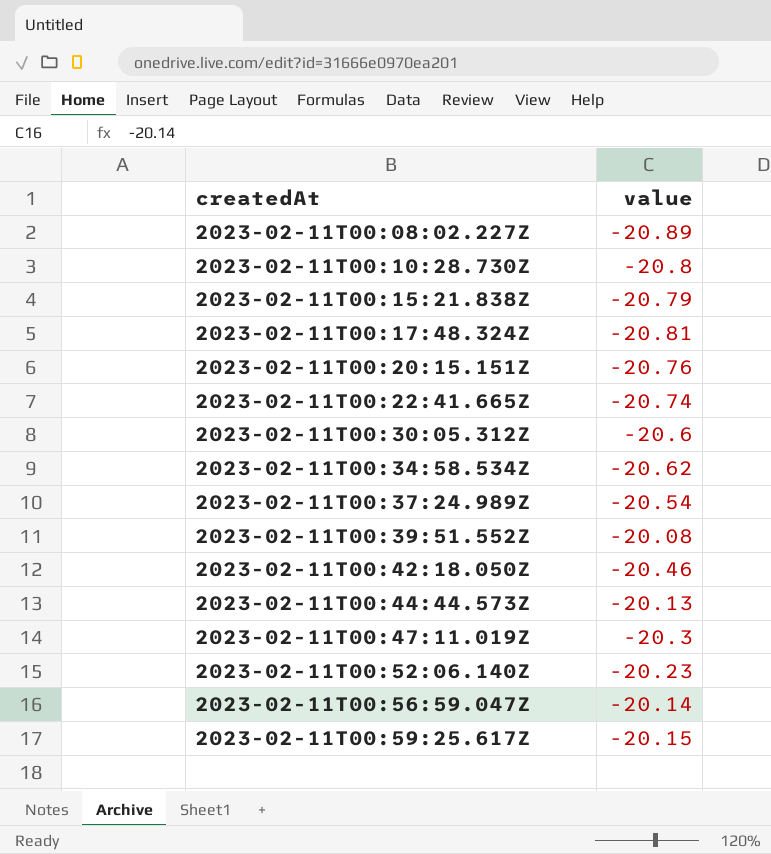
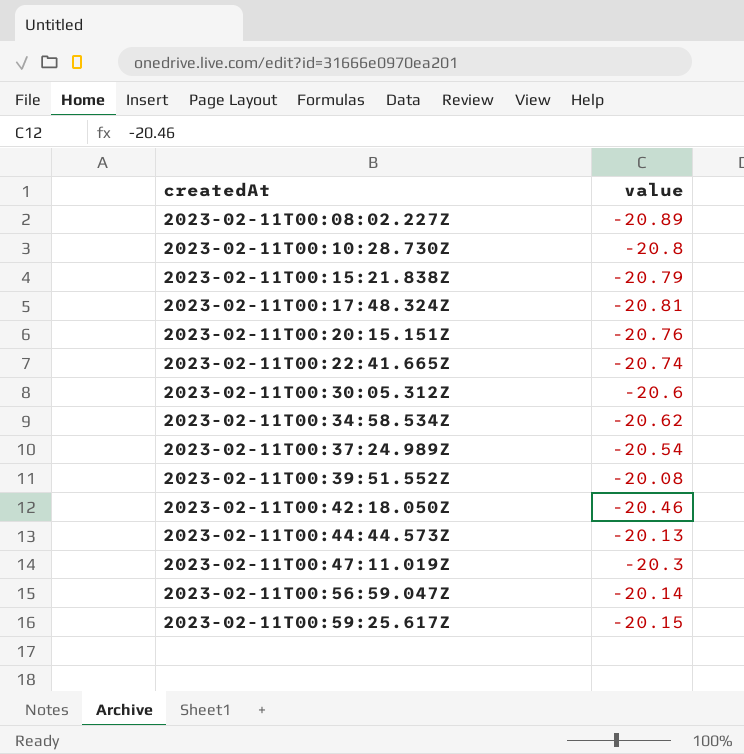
row 2023-02-11T00:52:06.140Z: -20.23 -> none

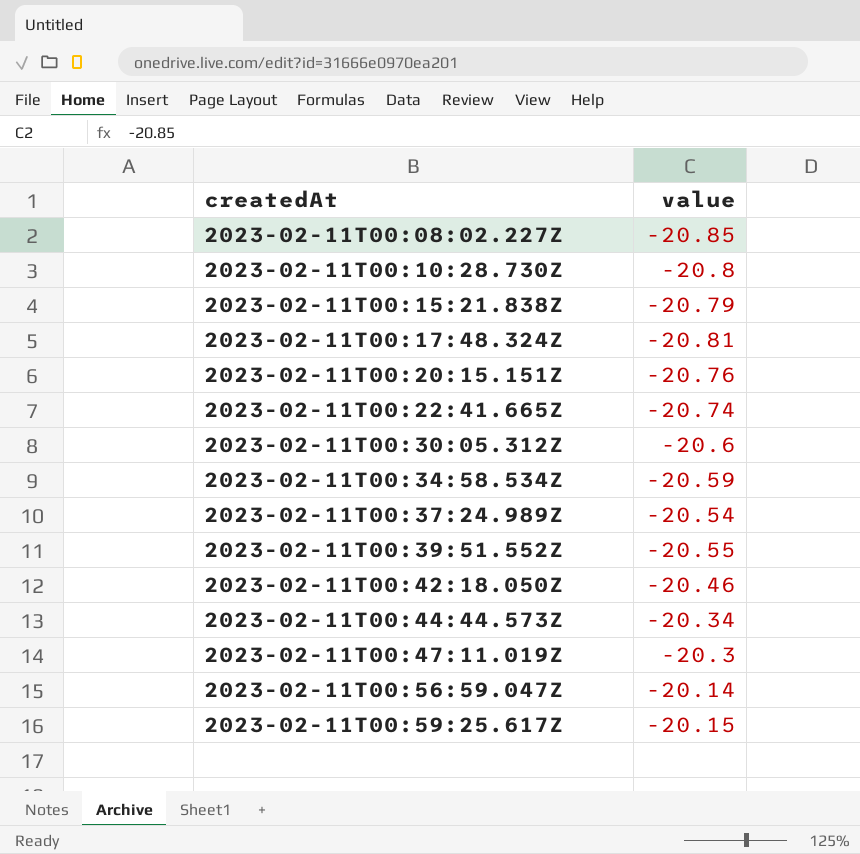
2023-02-11T00:08:02.227Z | value: -20.89 -> -20.85
2023-02-11T00:34:58.534Z | value: -20.62 -> -20.59
2023-02-11T00:39:51.552Z | value: -20.08 -> -20.55
2023-02-11T00:44:44.573Z | value: -20.13 -> -20.34

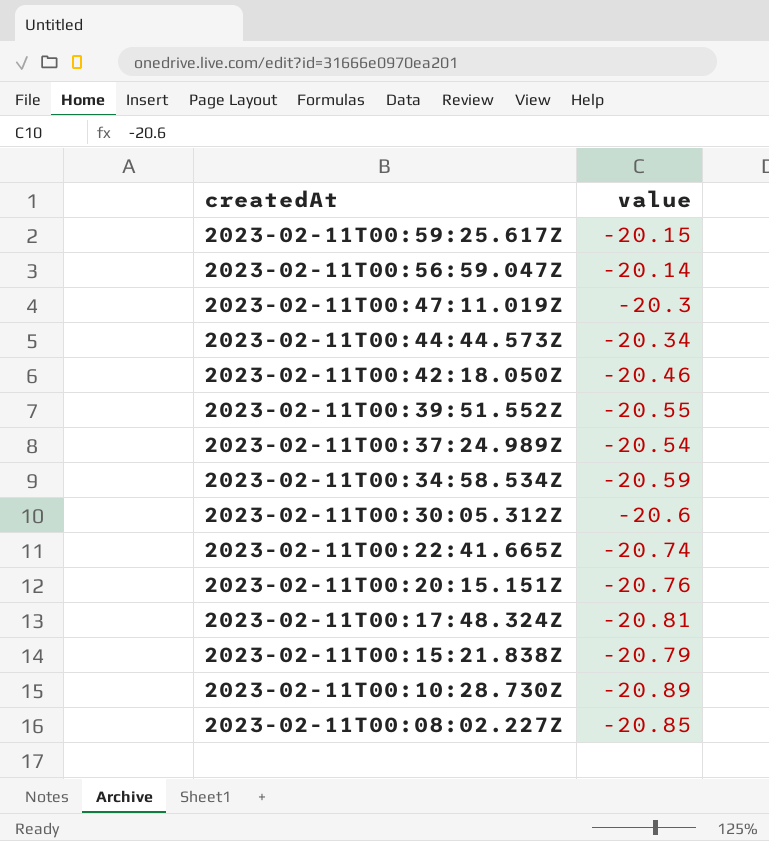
row order: createdAt ascending -> createdAt descending
2023-02-11T00:10:28.730Z | value: -20.8 -> -20.89

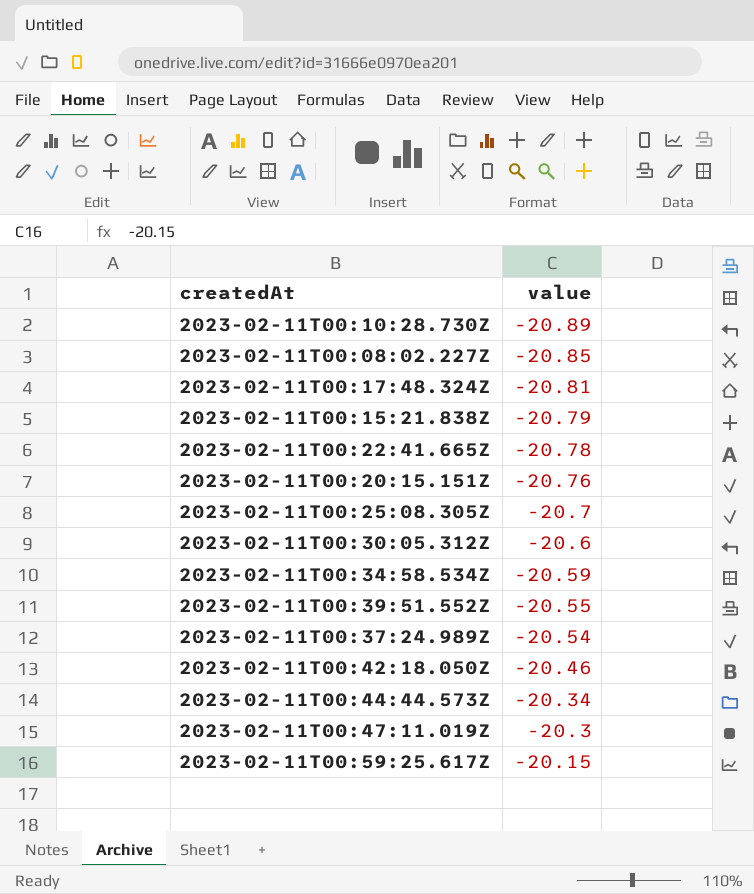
row order: createdAt descending -> value ascending
row 2023-02-11T00:56:59.047Z: -20.14 -> none
2023-02-11T00:22:41.665Z | value: -20.74 -> -20.78
row 2023-02-11T00:25:08.305Z: none -> -20.7

